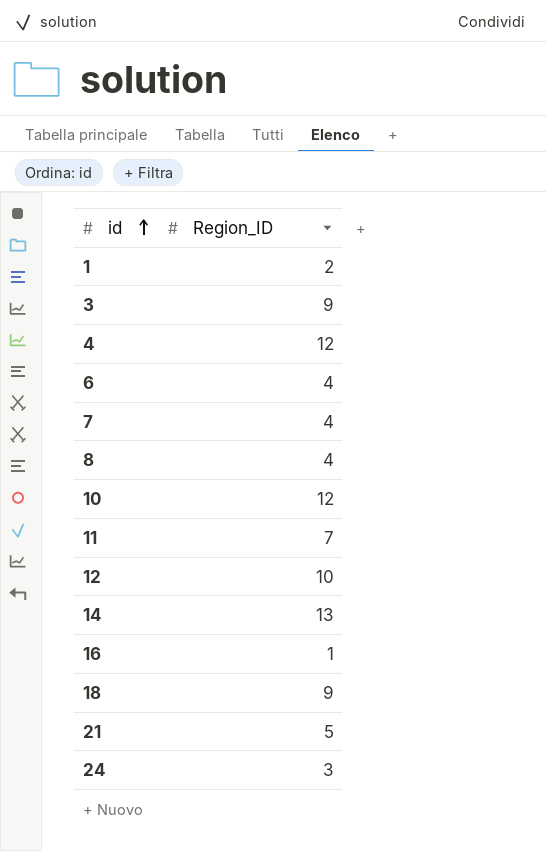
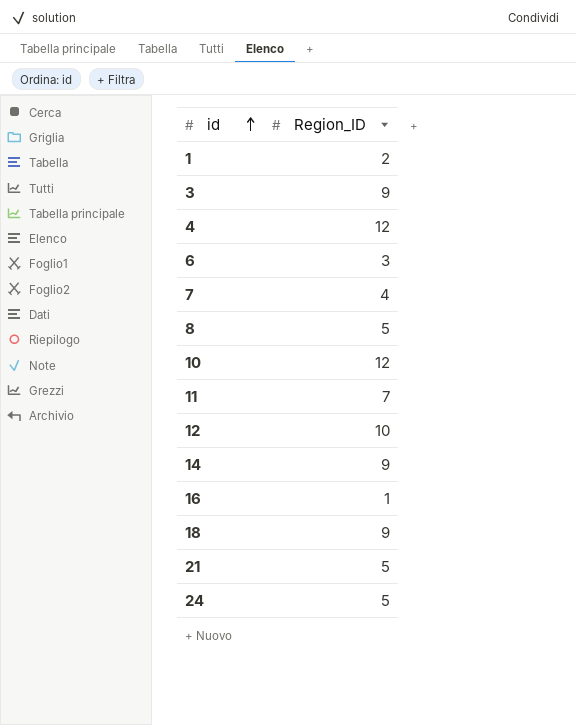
6 | Region_ID: 4 -> 3
8 | Region_ID: 4 -> 5
14 | Region_ID: 13 -> 9
24 | Region_ID: 3 -> 5

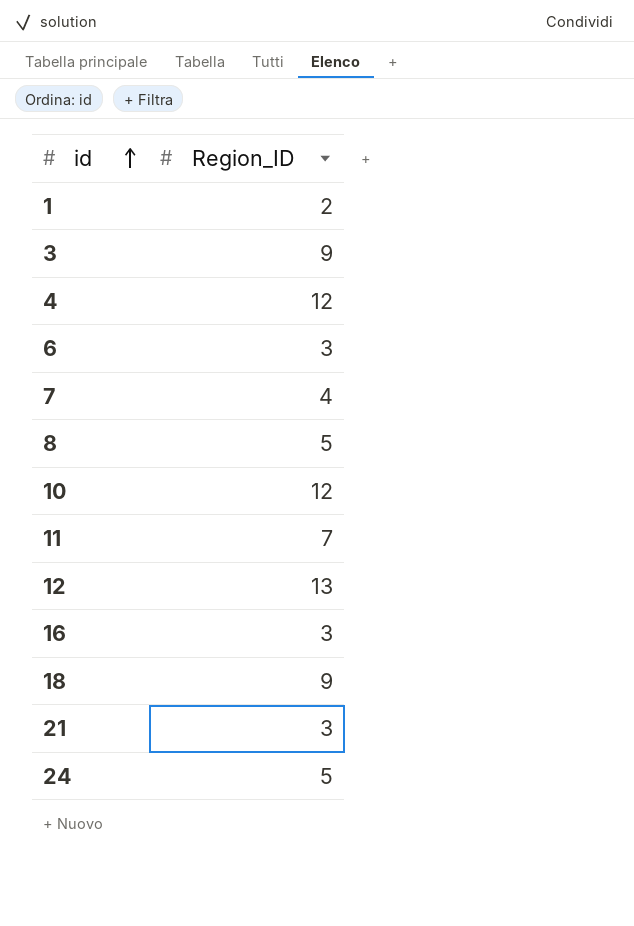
row 14: 9 -> none
12 | Region_ID: 10 -> 13
16 | Region_ID: 1 -> 3
21 | Region_ID: 5 -> 3

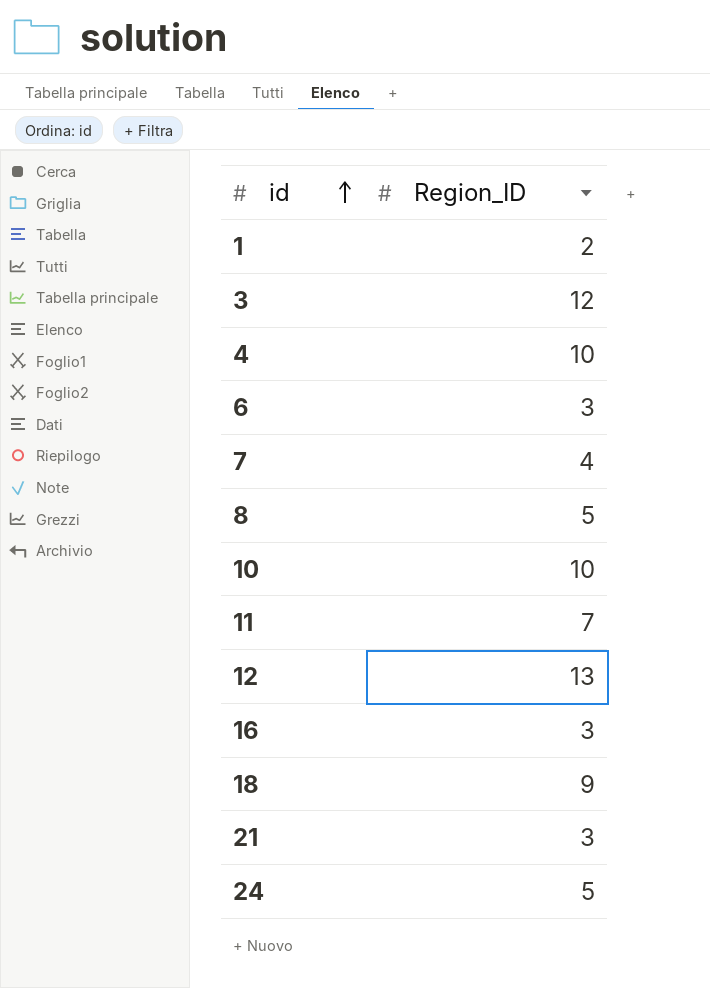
3 | Region_ID: 9 -> 12
4 | Region_ID: 12 -> 10
10 | Region_ID: 12 -> 10

